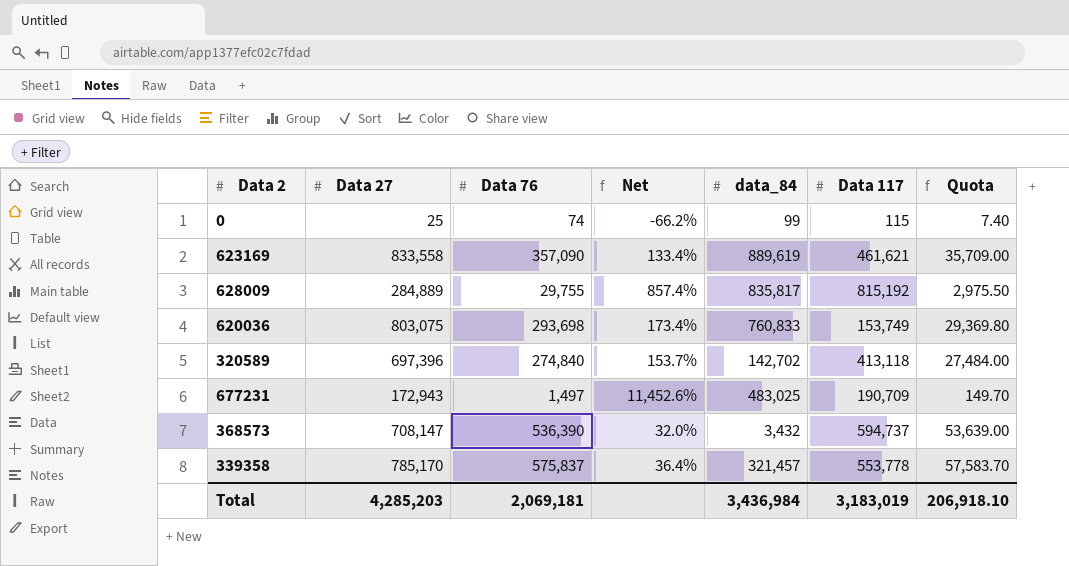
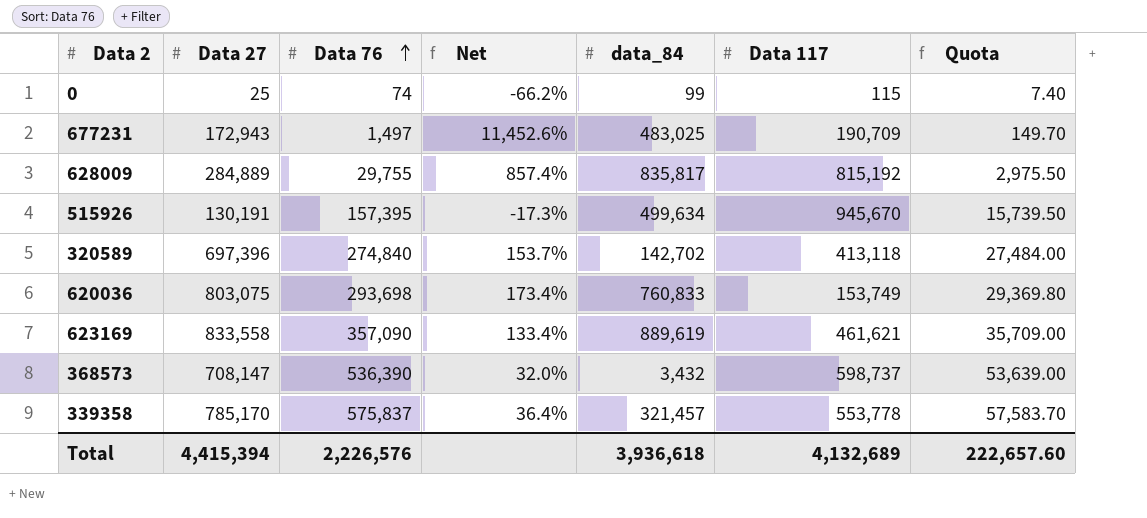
row order: none -> Data 76 ascending
row 515926: none -> 130,191 | 157,395 | -17.3% | 499,634 | 945,670 | 15,739.50
368573 | Data 117: 594,737 -> 598,737
Total | Data 27: 4,285,203 -> 4,415,394
Total | Data 76: 2,069,181 -> 2,226,576
Total | data_84: 3,436,984 -> 3,936,618
Total | Data 117: 3,183,019 -> 4,132,689
Total | Quota: 206,918.10 -> 222,657.60

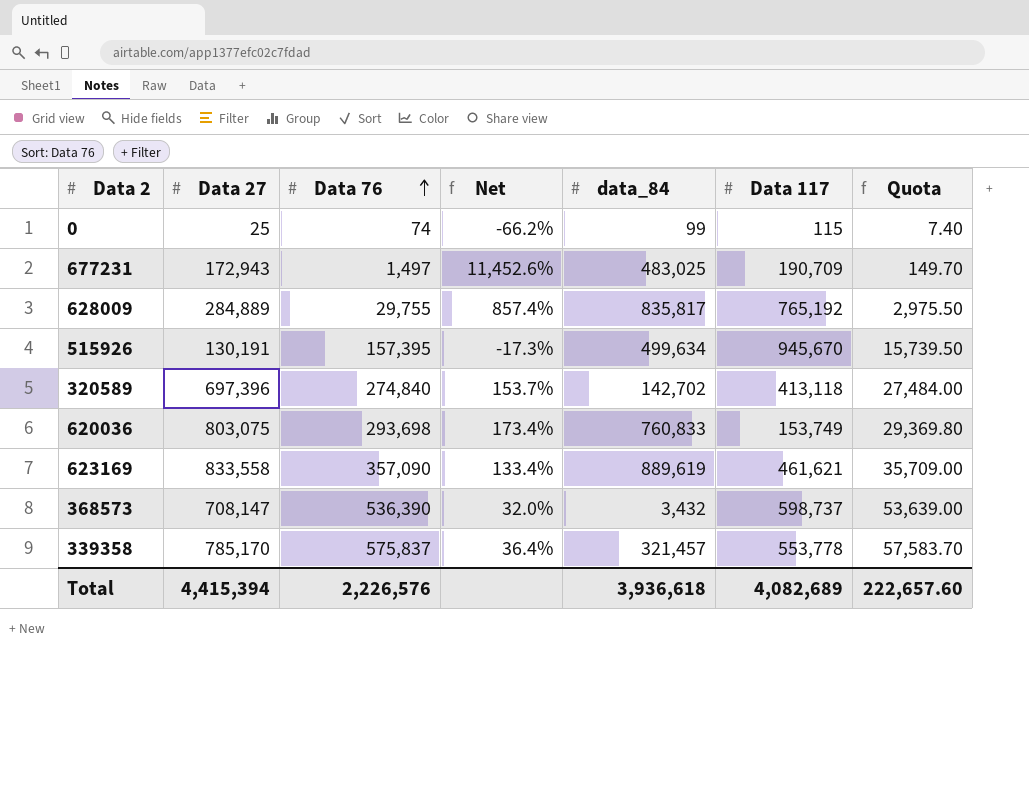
628009 | Data 117: 815,192 -> 765,192
Total | Data 117: 4,132,689 -> 4,082,689

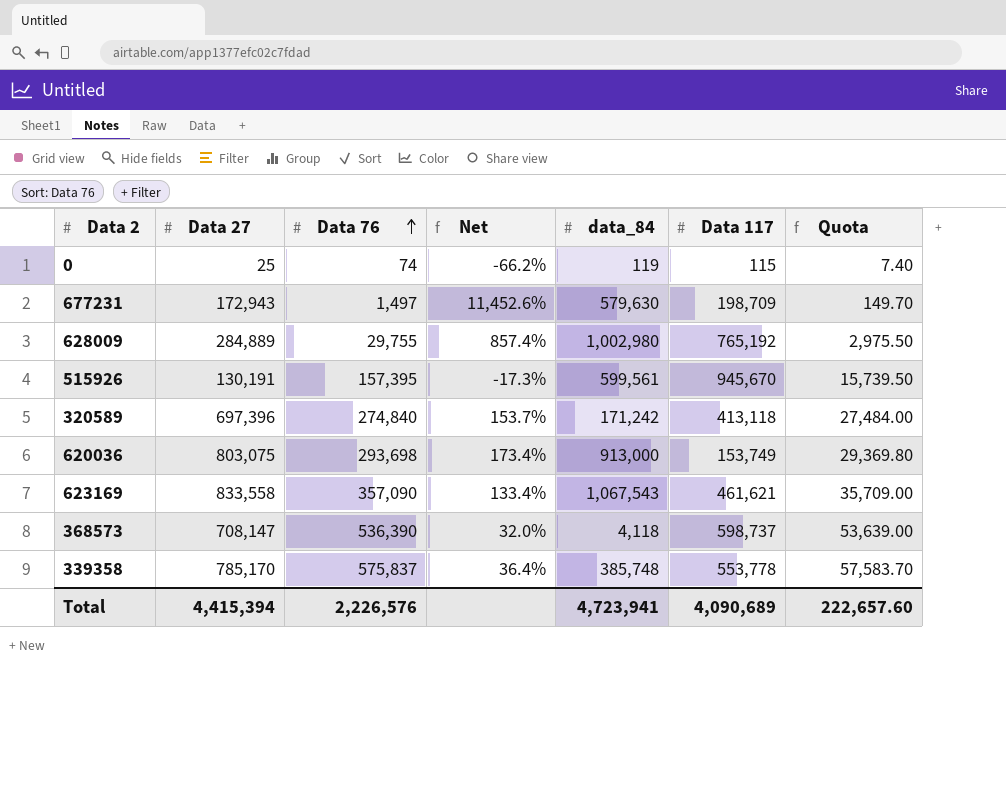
0 | data_84: 99 -> 119
677231 | data_84: 483,025 -> 579,630
677231 | Data 117: 190,709 -> 198,709
628009 | data_84: 835,817 -> 1,002,980
515926 | data_84: 499,634 -> 599,561
320589 | data_84: 142,702 -> 171,242
620036 | data_84: 760,833 -> 913,000
623169 | data_84: 889,619 -> 1,067,543
368573 | data_84: 3,432 -> 4,118
339358 | data_84: 321,457 -> 385,748
Total | data_84: 3,936,618 -> 4,723,941
Total | Data 117: 4,082,689 -> 4,090,689

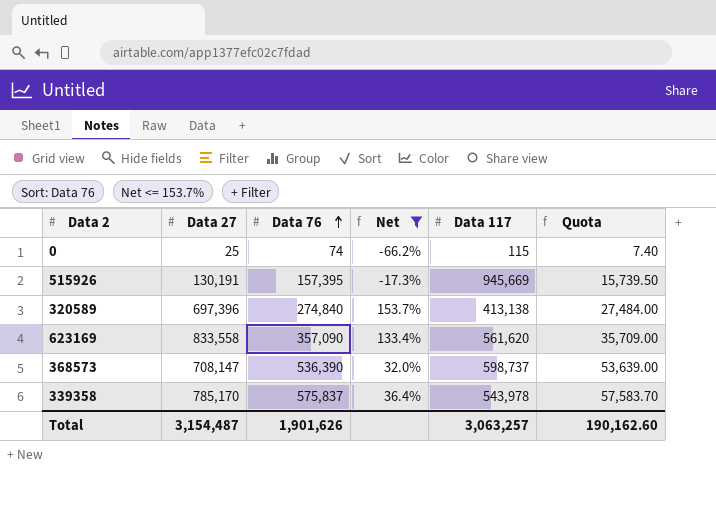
filter: none -> Net <= 153.7%
column data_84 | position: 5 -> none
515926 | Data 117: 945,670 -> 945,669
320589 | Data 117: 413,118 -> 413,138
623169 | Data 117: 461,621 -> 561,620
339358 | Data 117: 553,778 -> 543,978
Total | Data 27: 4,415,394 -> 3,154,487
Total | Data 76: 2,226,576 -> 1,901,626
Total | Data 117: 4,090,689 -> 3,063,257
Total | Quota: 222,657.60 -> 190,162.60

